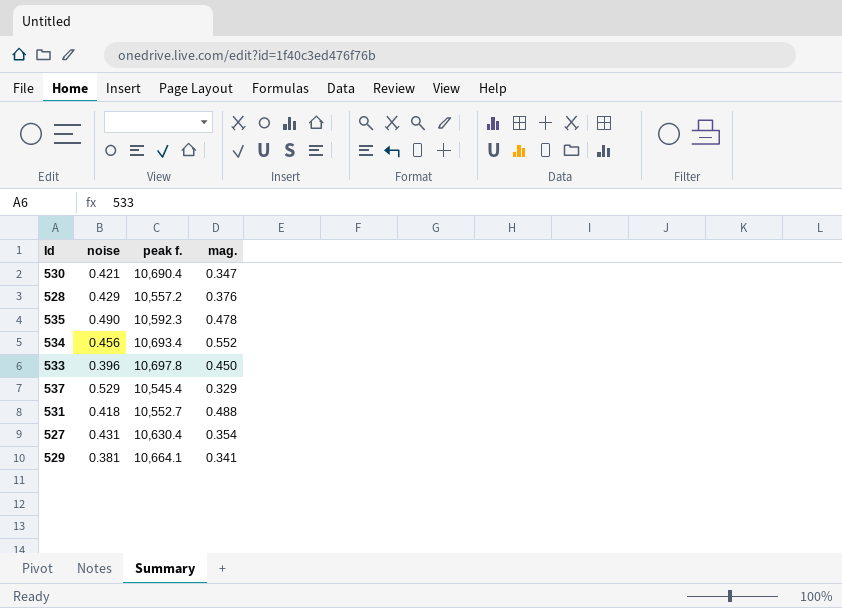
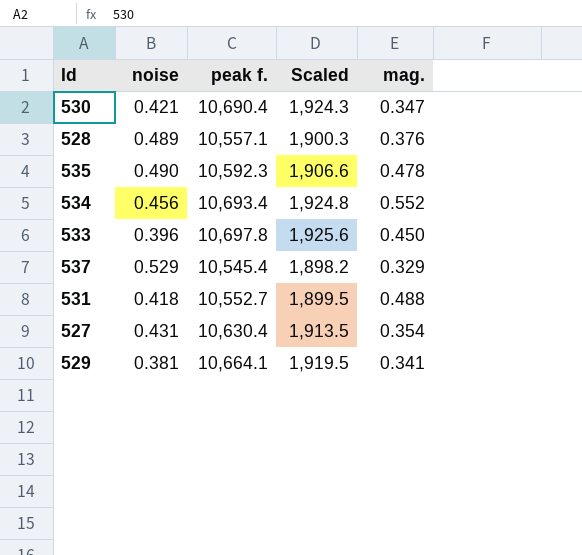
column Scaled | formula: none -> [peak f.] * 0.18
528 | noise: 0.429 -> 0.489
528 | peak f.: 10,557.2 -> 10,557.1

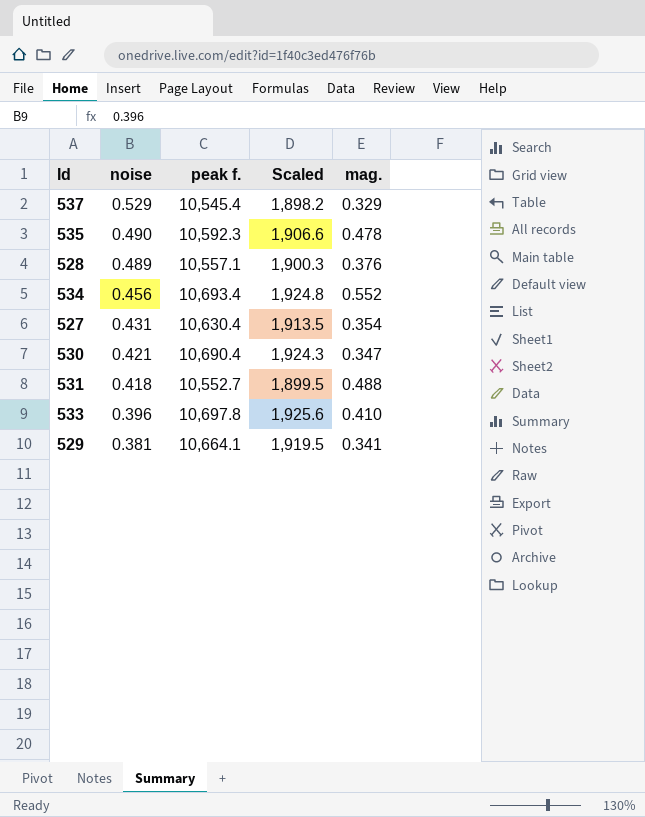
row order: none -> noise descending
533 | mag.: 0.450 -> 0.410

